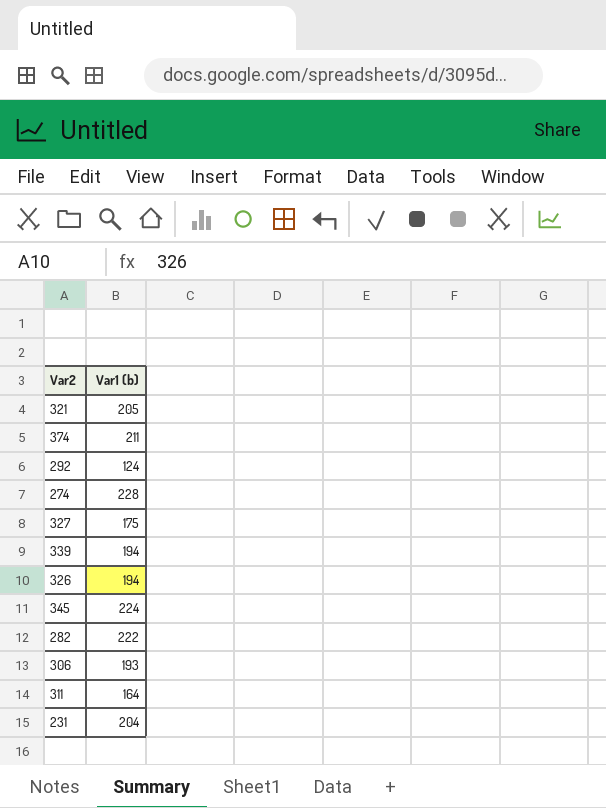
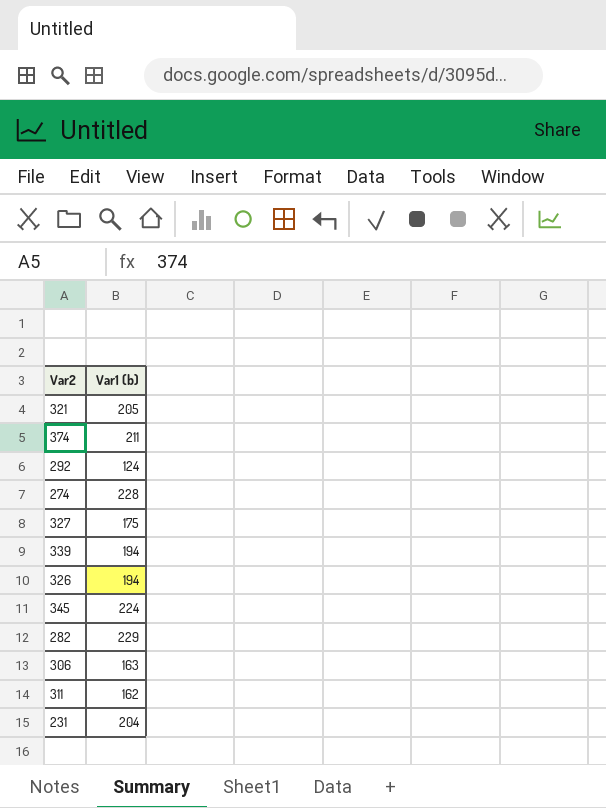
282 | Var1 (b): 222 -> 229
306 | Var1 (b): 193 -> 163
311 | Var1 (b): 164 -> 162

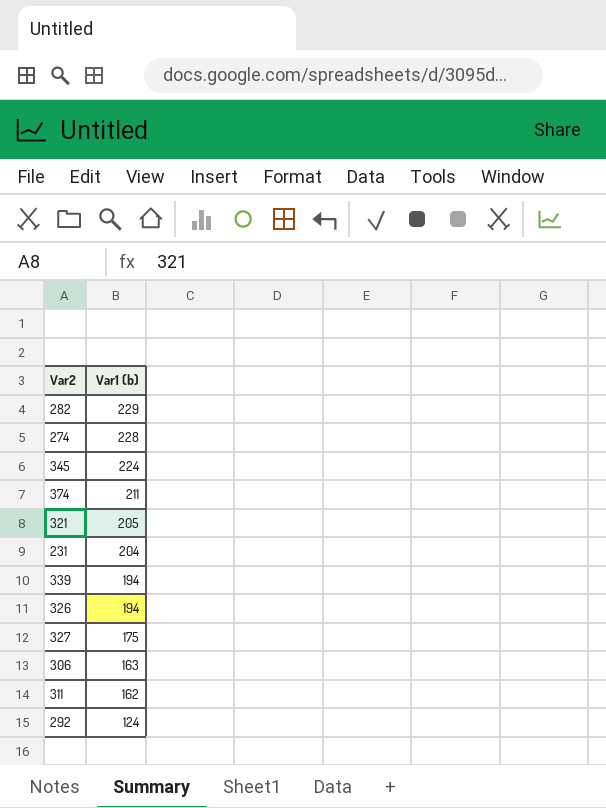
row order: none -> Var1 (b) descending

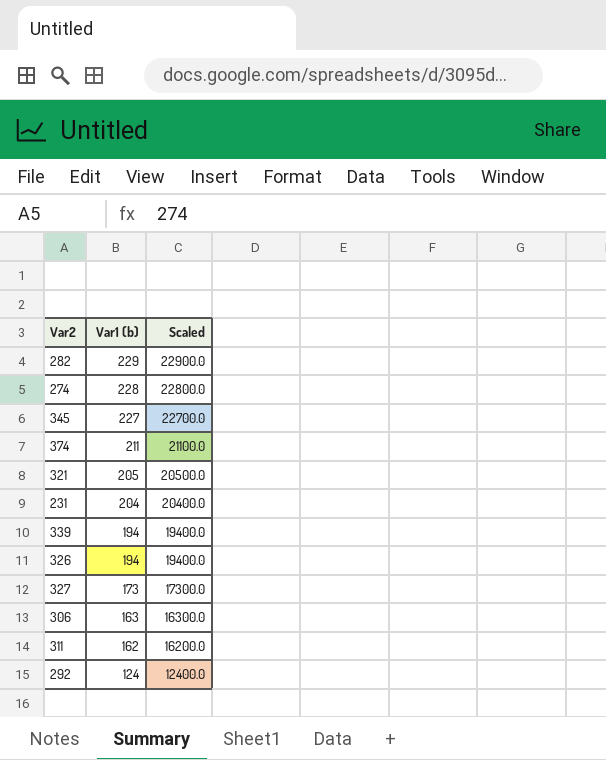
column Scaled | formula: none -> [Var1 (b)] * 100
345 | Var1 (b): 224 -> 227
327 | Var1 (b): 175 -> 173

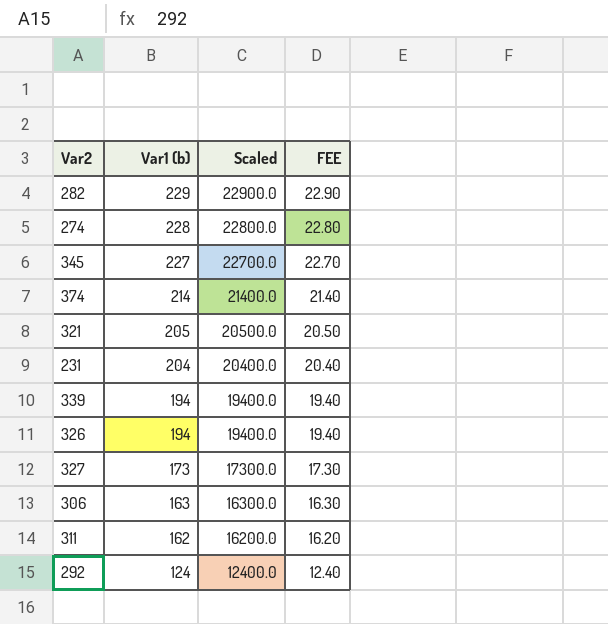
column FEE | formula: none -> [Var1 (b)] * 0.1
374 | Var1 (b): 211 -> 214
374 | Scaled: 21100.0 -> 21400.0

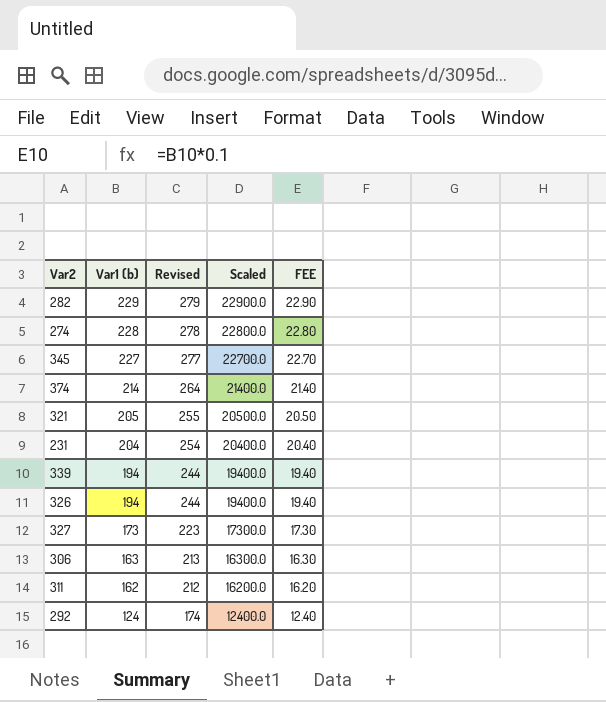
column Revised | formula: none -> [Var1 (b)] + 50

